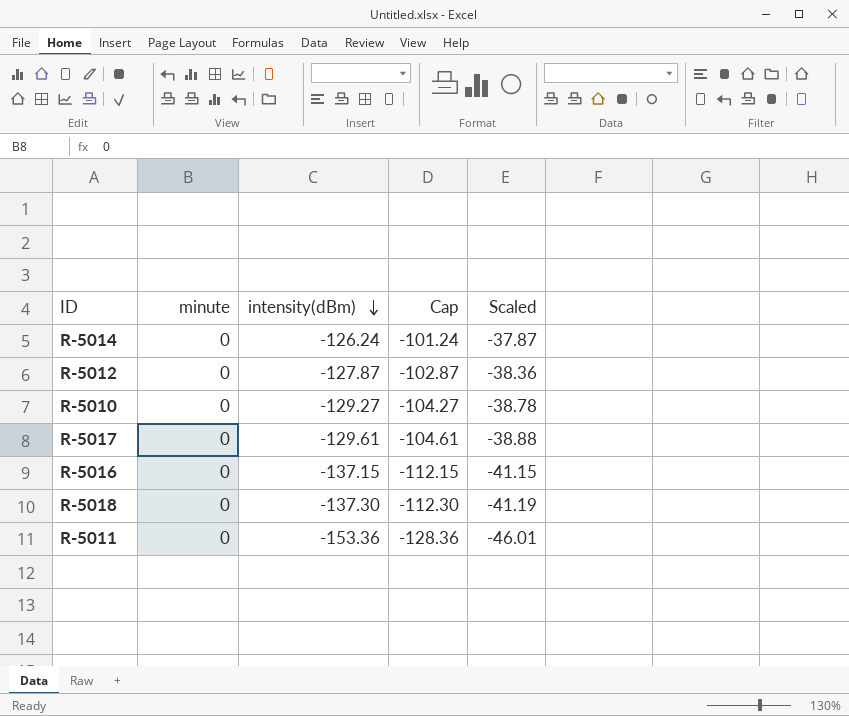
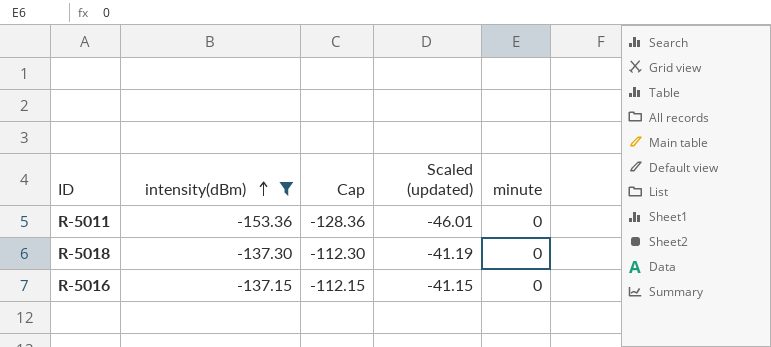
filter: none -> intensity(dBm) <= -137.15
row order: intensity(dBm) descending -> intensity(dBm) ascending
column name: Scaled -> Scaled (updated)
column minute | position: 2 -> 5

